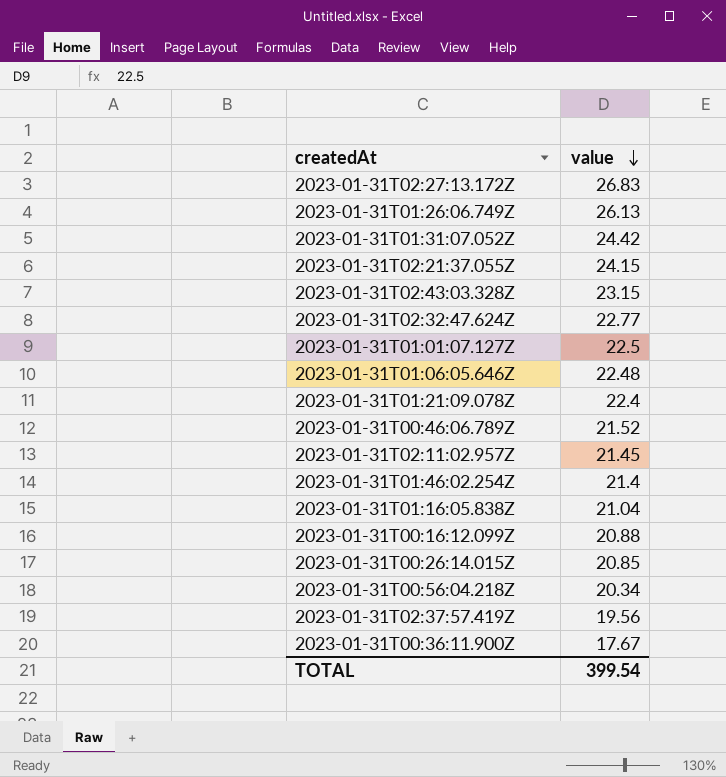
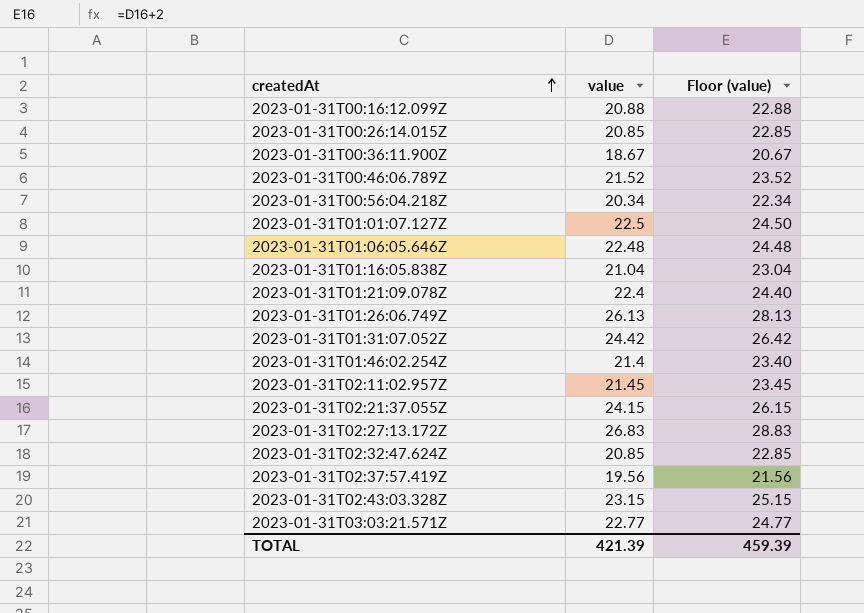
row order: value descending -> createdAt ascending
column Floor (value) | formula: none -> [value] + 2
2023-01-31T00:36:11.900Z | value: 17.67 -> 18.67
2023-01-31T02:32:47.624Z | value: 22.77 -> 20.85
row 2023-01-31T03:03:21.571Z: none -> 22.77 | 24.77
TOTAL | value: 399.54 -> 421.39

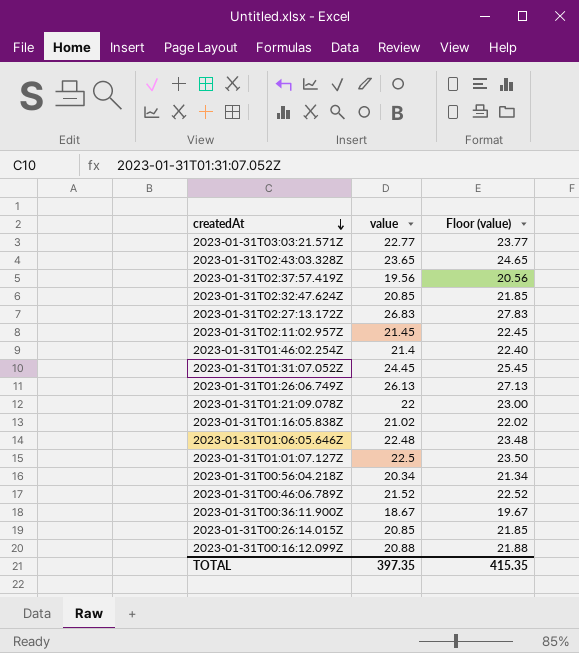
row order: createdAt ascending -> createdAt descending
column Floor (value) | formula: [value] + 2 -> [value] + 1
row 2023-01-31T02:21:37.055Z: 24.15 | 26.15 -> none
2023-01-31T02:43:03.328Z | value: 23.15 -> 23.65
2023-01-31T01:31:07.052Z | value: 24.42 -> 24.45
2023-01-31T01:21:09.078Z | value: 22.4 -> 22
2023-01-31T01:16:05.838Z | value: 21.04 -> 21.02
TOTAL | value: 421.39 -> 397.35
TOTAL | Floor (value): 459.39 -> 415.35

